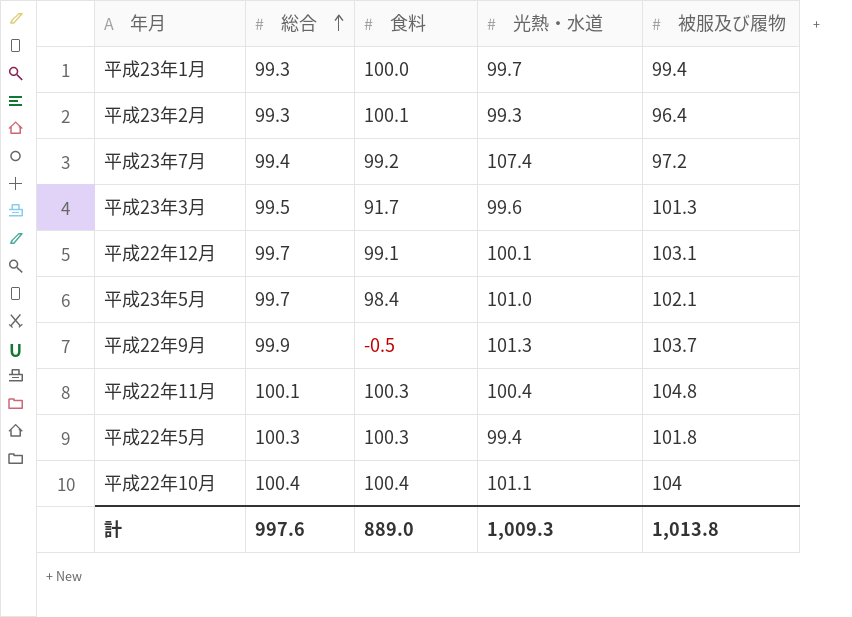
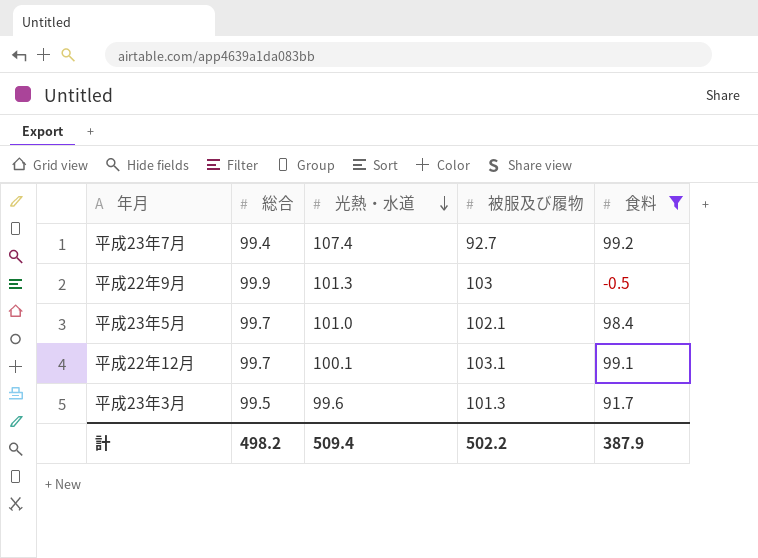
filter: none -> 食料 <= 99.2
row order: 総合 ascending -> 光熱・水道 descending
column 食料 | position: 3 -> 5
平成23年7月 | 被服及び履物: 97.2 -> 92.7
平成22年9月 | 被服及び履物: 103.7 -> 103
計 | 総合: 997.6 -> 498.2
計 | 光熱・水道: 1,009.3 -> 509.4
計 | 被服及び履物: 1,013.8 -> 502.2
計 | 食料: 889.0 -> 387.9

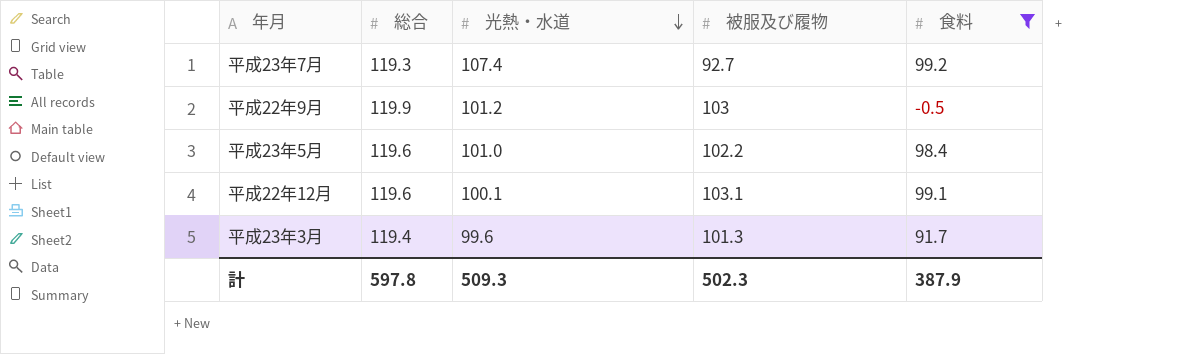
平成23年7月 | 総合: 99.4 -> 119.3
平成22年9月 | 総合: 99.9 -> 119.9
平成22年9月 | 光熱・水道: 101.3 -> 101.2
平成23年5月 | 総合: 99.7 -> 119.6
平成23年5月 | 被服及び履物: 102.1 -> 102.2
平成22年12月 | 総合: 99.7 -> 119.6
平成23年3月 | 総合: 99.5 -> 119.4
計 | 総合: 498.2 -> 597.8
計 | 光熱・水道: 509.4 -> 509.3
計 | 被服及び履物: 502.2 -> 502.3

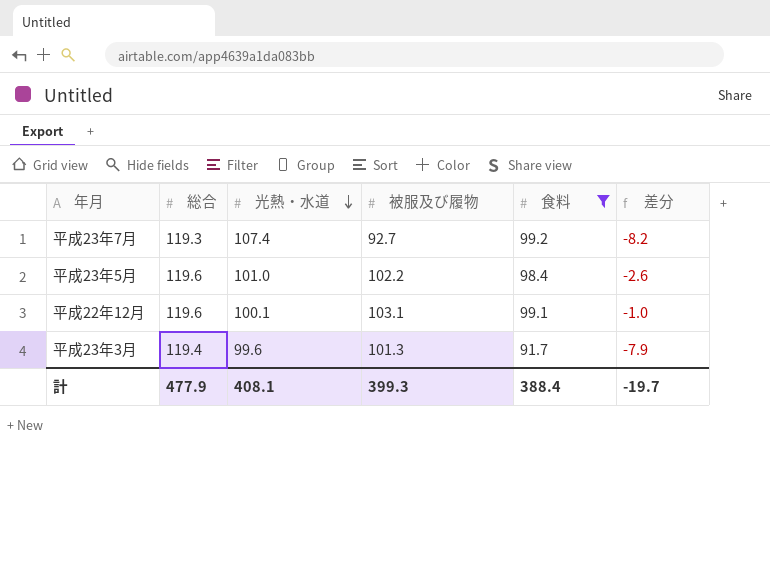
column 差分 | formula: none -> [食料] - [光熱・水道]
row 平成22年9月: 119.9 | 101.2 | 103 | -0.5 -> none
計 | 総合: 597.8 -> 477.9
計 | 光熱・水道: 509.3 -> 408.1
計 | 被服及び履物: 502.3 -> 399.3
計 | 食料: 387.9 -> 388.4

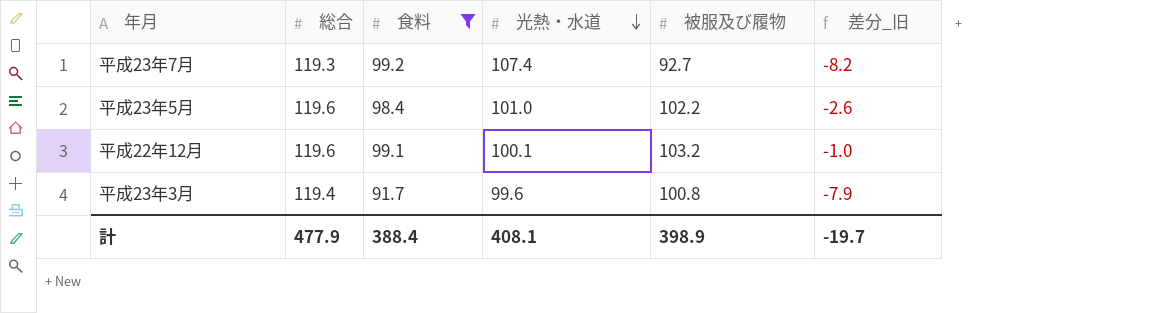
column 食料 | position: 5 -> 3
column name: 差分 -> 差分_旧
平成22年12月 | 被服及び履物: 103.1 -> 103.2
平成23年3月 | 被服及び履物: 101.3 -> 100.8
計 | 被服及び履物: 399.3 -> 398.9

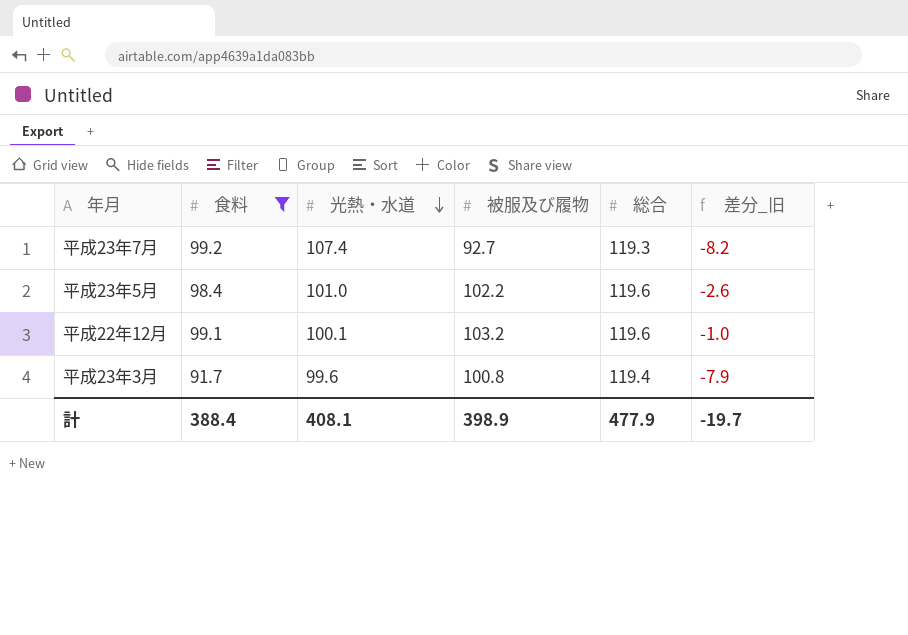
column 総合 | position: 2 -> 5

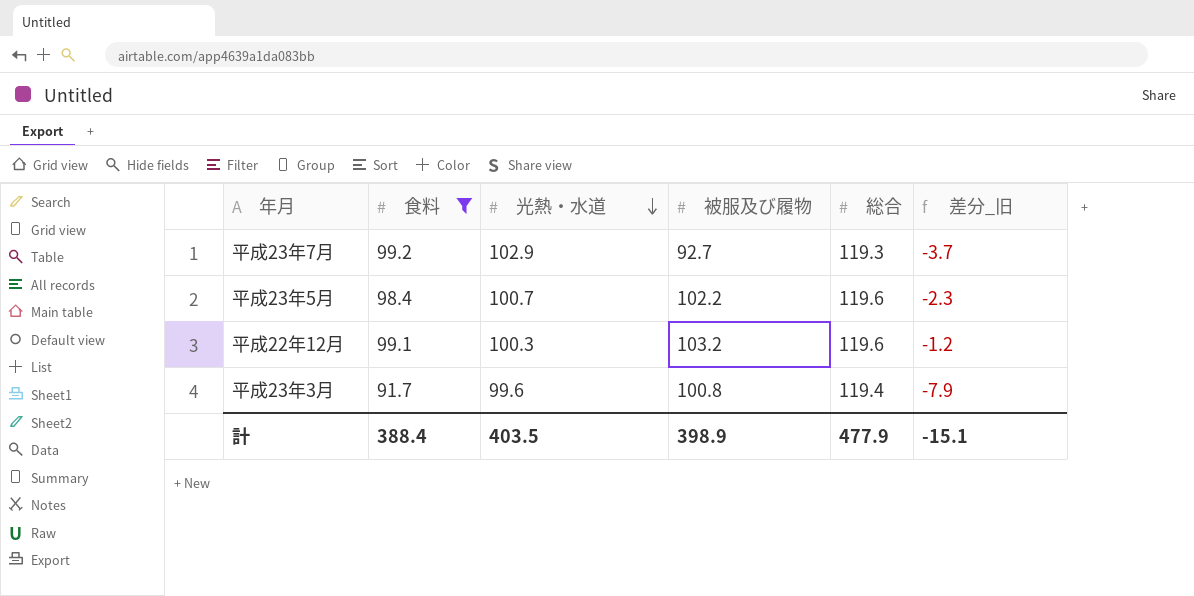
平成23年7月 | 光熱・水道: 107.4 -> 102.9
平成23年7月 | 差分_旧: -8.2 -> -3.7
平成23年5月 | 光熱・水道: 101.0 -> 100.7
平成23年5月 | 差分_旧: -2.6 -> -2.3
平成22年12月 | 光熱・水道: 100.1 -> 100.3
平成22年12月 | 差分_旧: -1.0 -> -1.2
計 | 光熱・水道: 408.1 -> 403.5
計 | 差分_旧: -19.7 -> -15.1

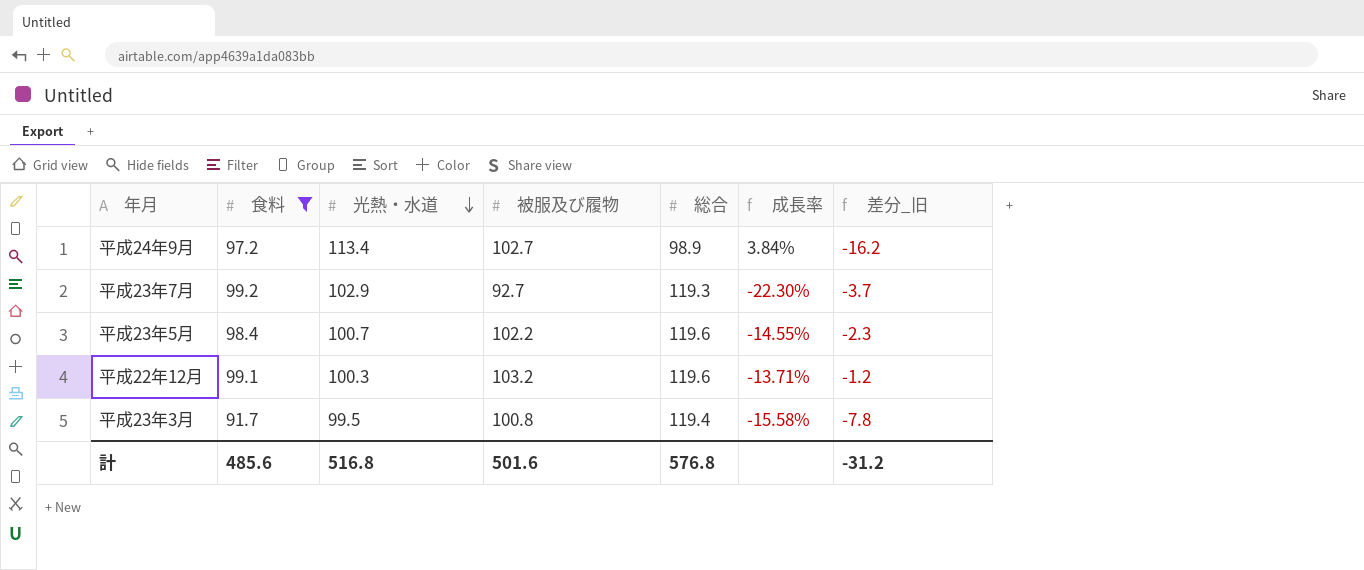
column 成長率 | formula: none -> ([被服及び履物] - [総合]) / [総合]
row 平成24年9月: none -> 97.2 | 113.4 | 102.7 | 98.9 | 3.84% | -16.2
平成23年3月 | 光熱・水道: 99.6 -> 99.5
平成23年3月 | 差分_旧: -7.9 -> -7.8
計 | 食料: 388.4 -> 485.6
計 | 光熱・水道: 403.5 -> 516.8
計 | 被服及び履物: 398.9 -> 501.6
計 | 総合: 477.9 -> 576.8
計 | 差分_旧: -15.1 -> -31.2

